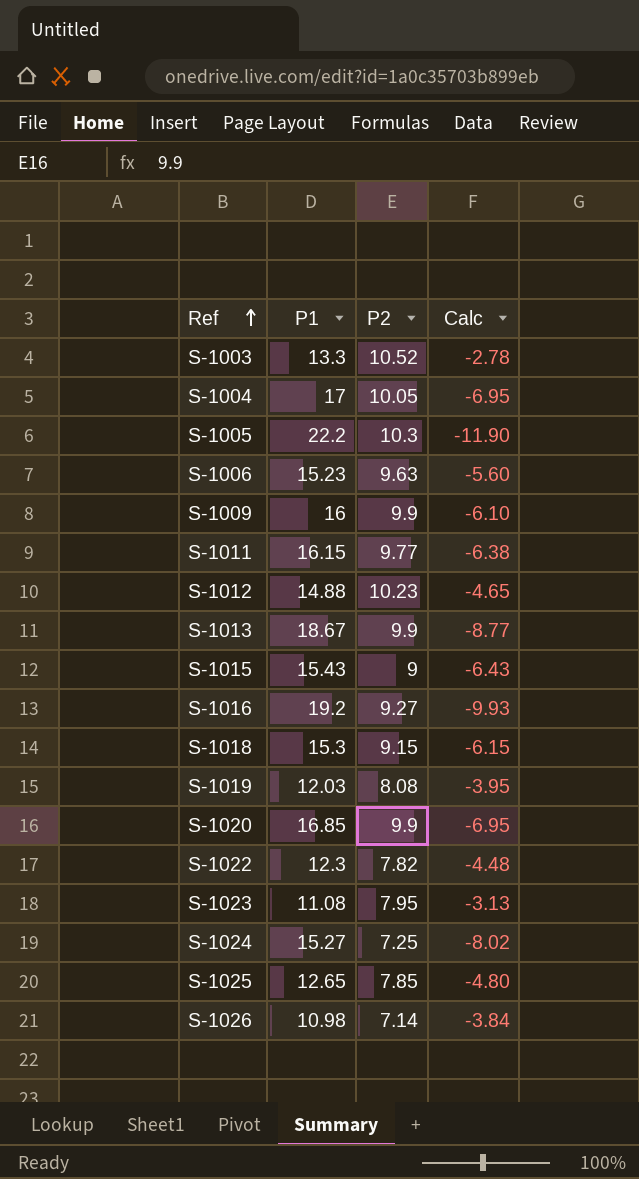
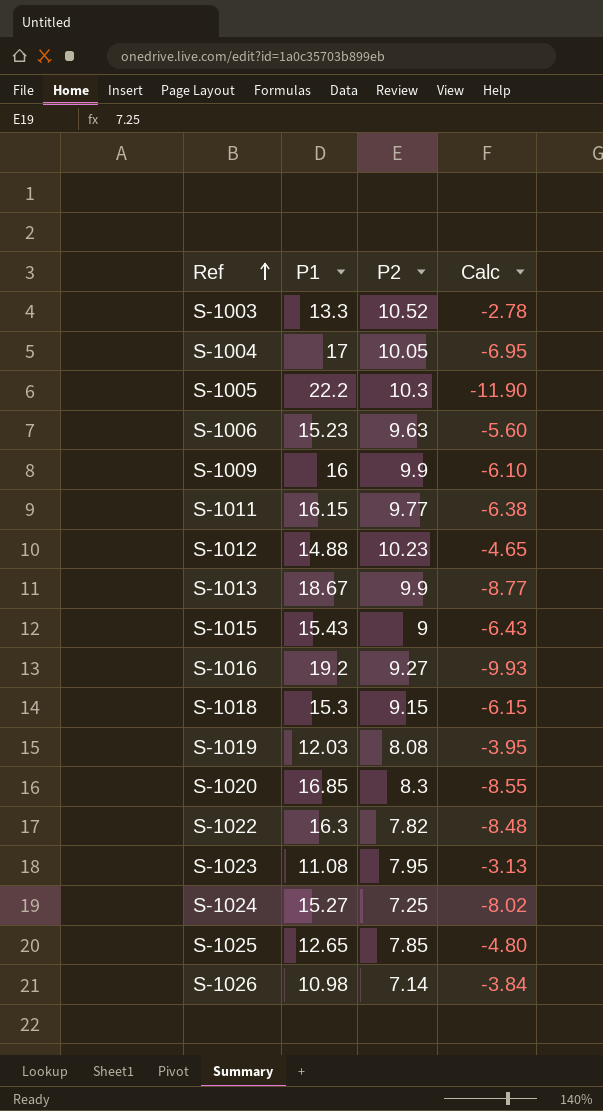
S-1020 | P2: 9.9 -> 8.3
S-1020 | Calc: -6.95 -> -8.55
S-1022 | P1: 12.3 -> 16.3
S-1022 | Calc: -4.48 -> -8.48

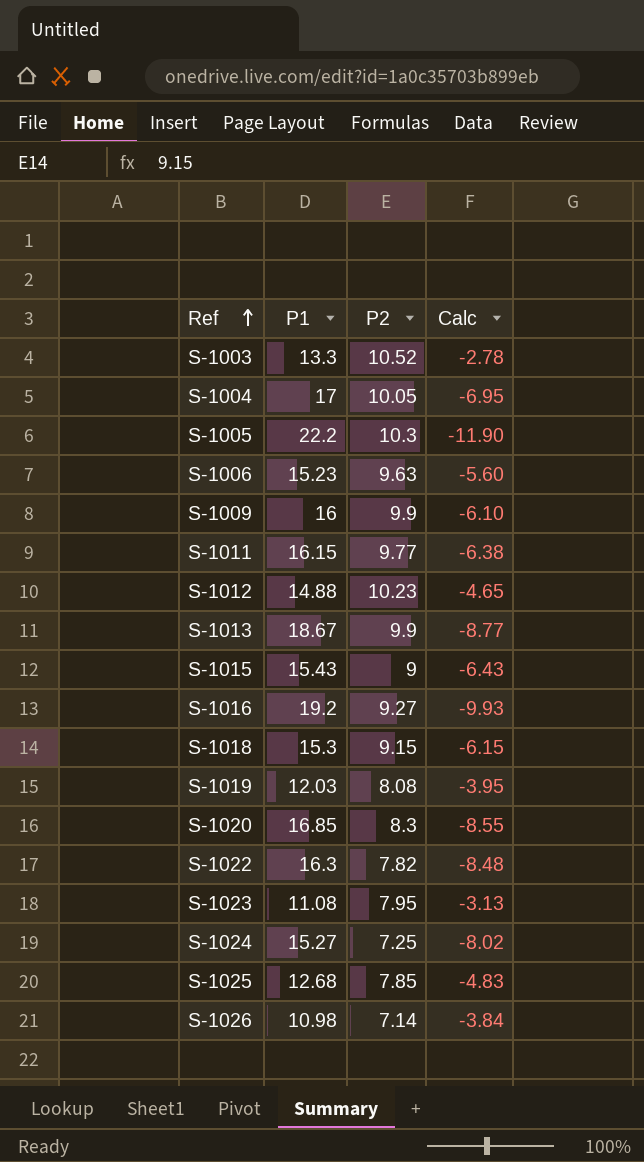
S-1025 | P1: 12.65 -> 12.68
S-1025 | Calc: -4.80 -> -4.83

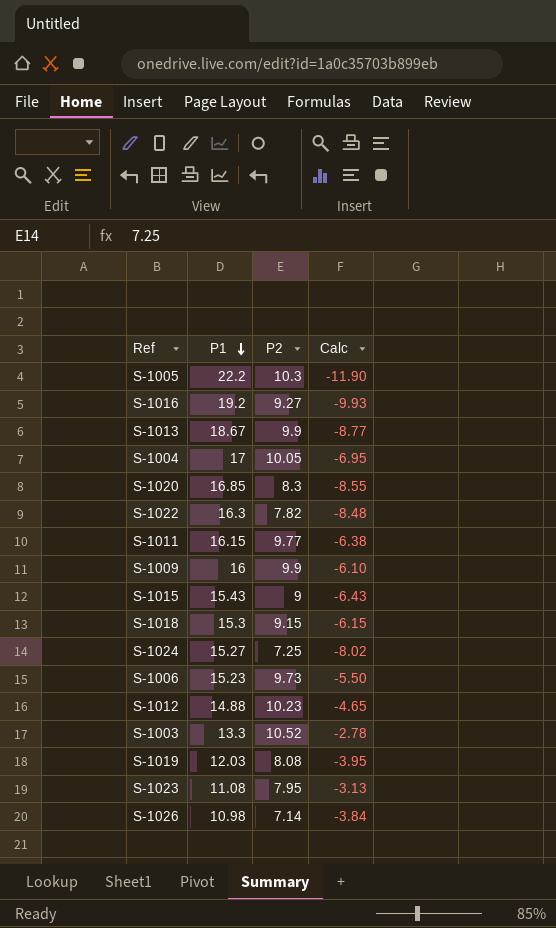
row order: Ref ascending -> P1 descending
row S-1025: 12.68 | 7.85 | -4.83 -> none
S-1006 | P2: 9.63 -> 9.73
S-1006 | Calc: -5.60 -> -5.50

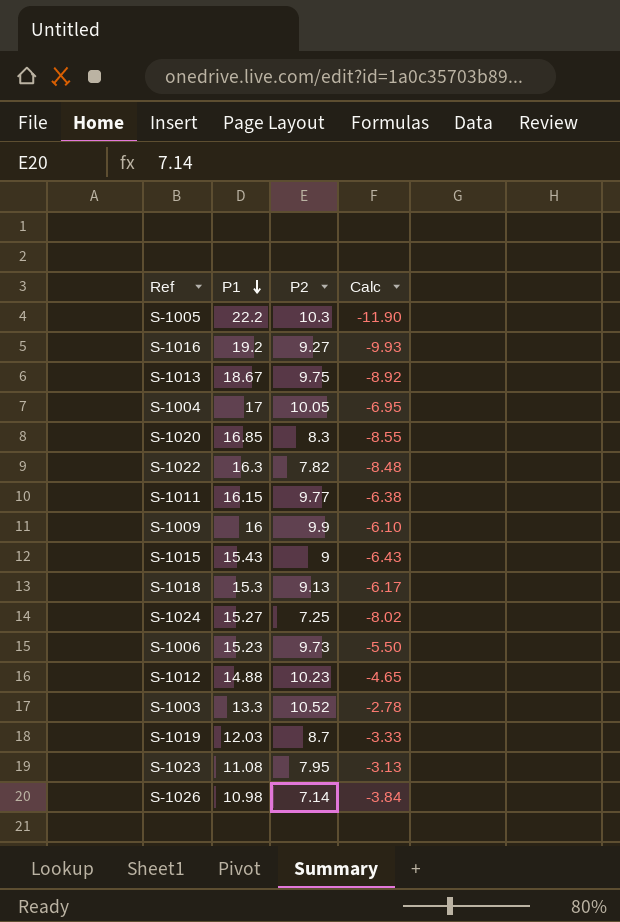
S-1013 | P2: 9.9 -> 9.75
S-1013 | Calc: -8.77 -> -8.92
S-1018 | P2: 9.15 -> 9.13
S-1018 | Calc: -6.15 -> -6.17
S-1019 | P2: 8.08 -> 8.7
S-1019 | Calc: -3.95 -> -3.33

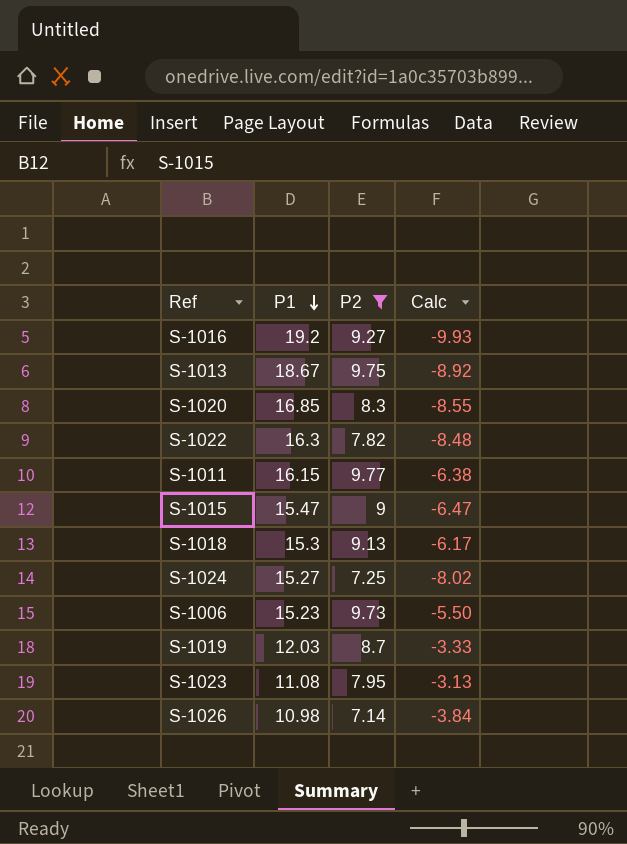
filter: none -> P2 <= 9.77
S-1015 | P1: 15.43 -> 15.47
S-1015 | Calc: -6.43 -> -6.47

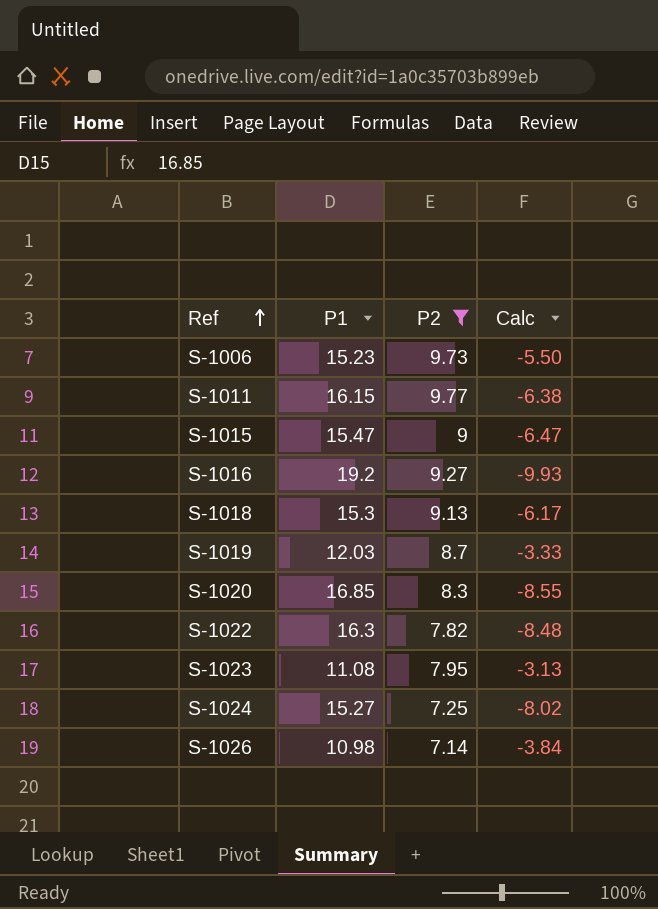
row order: P1 descending -> Ref ascending
row S-1013: 18.67 | 9.75 | -8.92 -> none

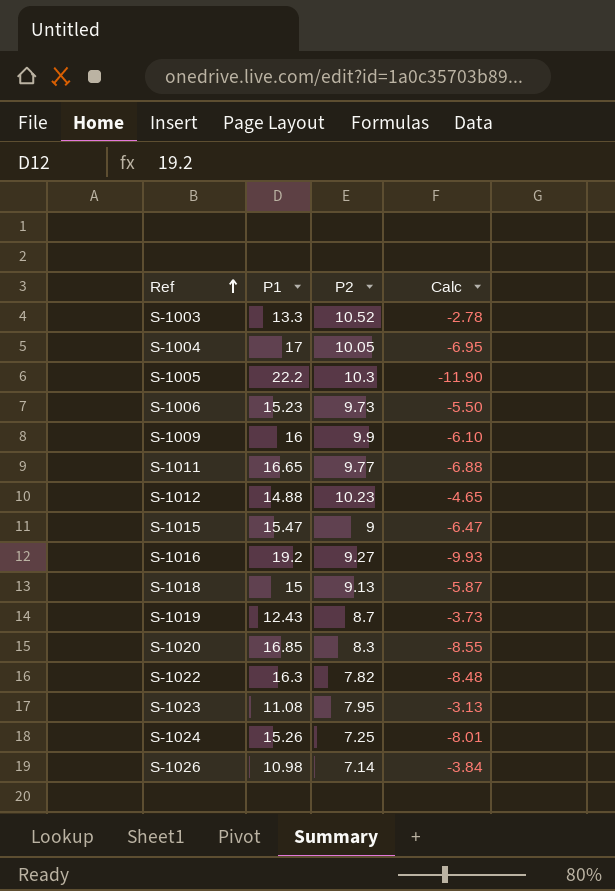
filter: P2 <= 9.77 -> none
S-1011 | P1: 16.15 -> 16.65
S-1011 | Calc: -6.38 -> -6.88
S-1018 | P1: 15.3 -> 15
S-1018 | Calc: -6.17 -> -5.87
S-1019 | P1: 12.03 -> 12.43
S-1019 | Calc: -3.33 -> -3.73
S-1024 | P1: 15.27 -> 15.26
S-1024 | Calc: -8.02 -> -8.01

